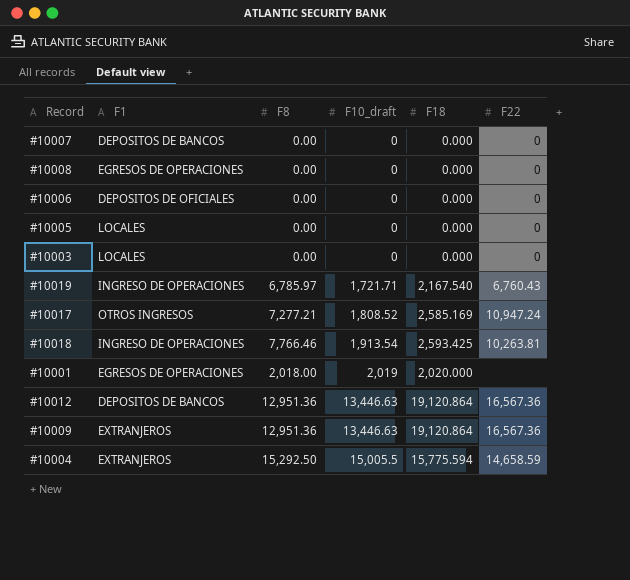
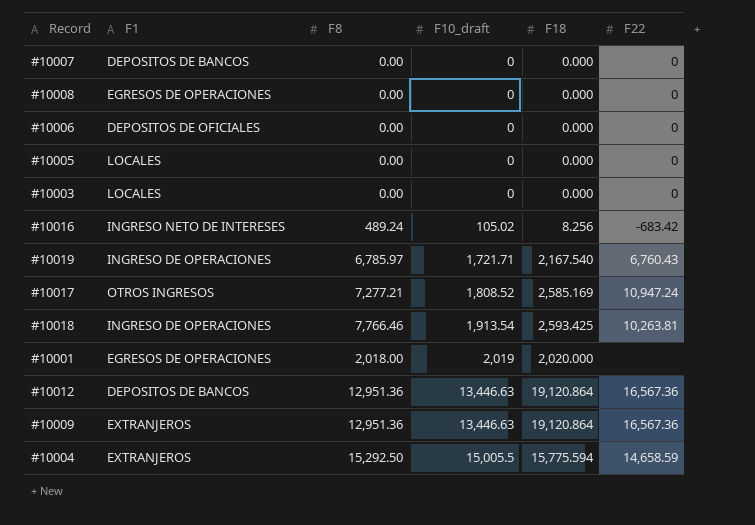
row #10016: none -> INGRESO NETO DE INTERESES | 489.24 | 105.02 | 8.256 | -683.42

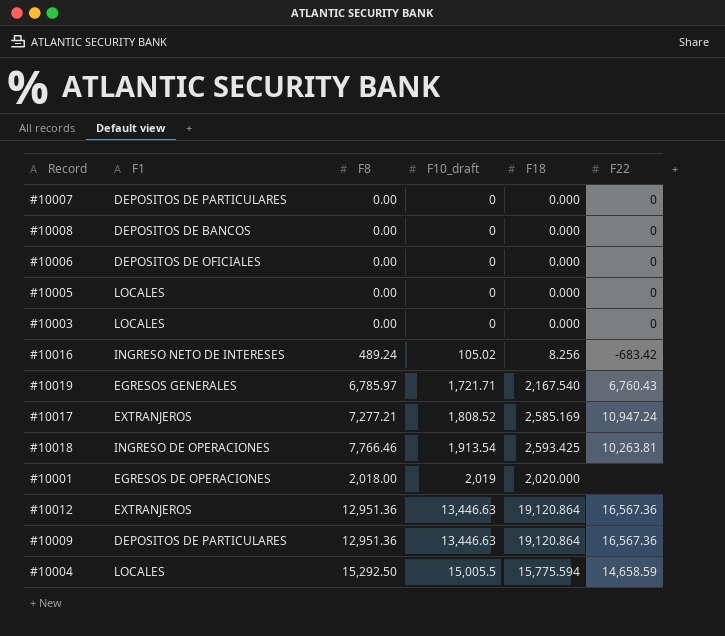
#10007 | F1: DEPOSITOS DE BANCOS -> DEPOSITOS DE PARTICULARES
#10008 | F1: EGRESOS DE OPERACIONES -> DEPOSITOS DE BANCOS
#10019 | F1: INGRESO DE OPERACIONES -> EGRESOS GENERALES
#10017 | F1: OTROS INGRESOS -> EXTRANJEROS
#10012 | F1: DEPOSITOS DE BANCOS -> EXTRANJEROS
#10009 | F1: EXTRANJEROS -> DEPOSITOS DE PARTICULARES
#10004 | F1: EXTRANJEROS -> LOCALES

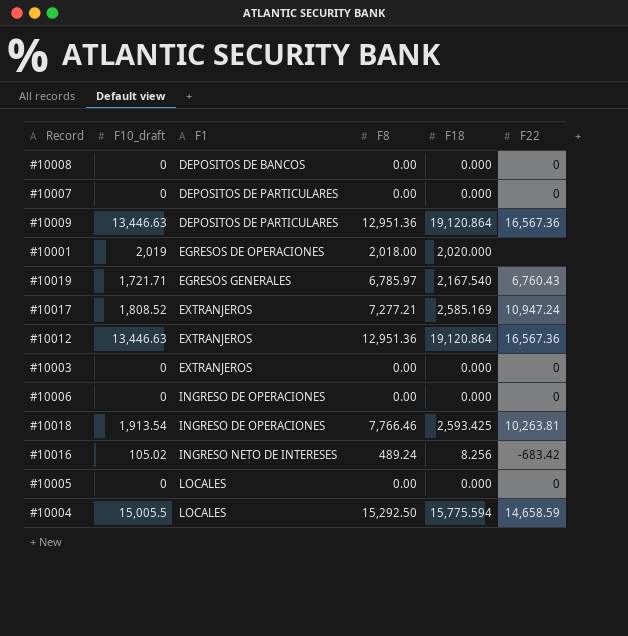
row order: F10_draft ascending -> F1 ascending
column F10_draft | position: 4 -> 2
#10003 | F1: LOCALES -> EXTRANJEROS
#10006 | F1: DEPOSITOS DE OFICIALES -> INGRESO DE OPERACIONES

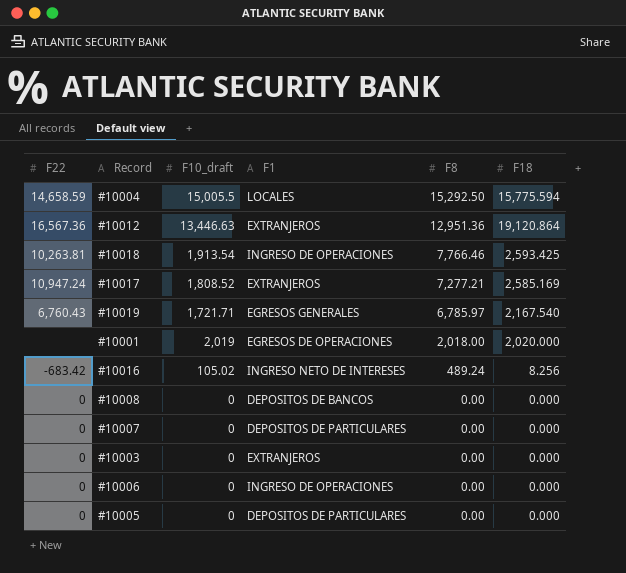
row order: F1 ascending -> F8 descending
column F22 | position: 6 -> 1
row #10009: 13,446.63 | DEPOSITOS DE PARTICULARES | 12,951.36 | 19,120.864 | 16,567.36 -> none
#10005 | F1: LOCALES -> DEPOSITOS DE PARTICULARES

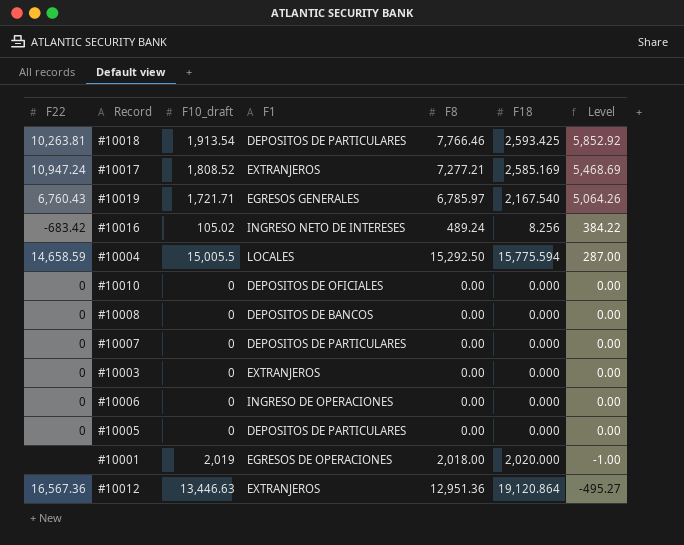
row order: F8 descending -> Level descending
column Level | formula: none -> [F8] - [F10_draft]
#10018 | F1: INGRESO DE OPERACIONES -> DEPOSITOS DE PARTICULARES
row #10010: none -> 0 | 0 | DEPOSITOS DE OFICIALES | 0.00 | 0.000 | 0.00

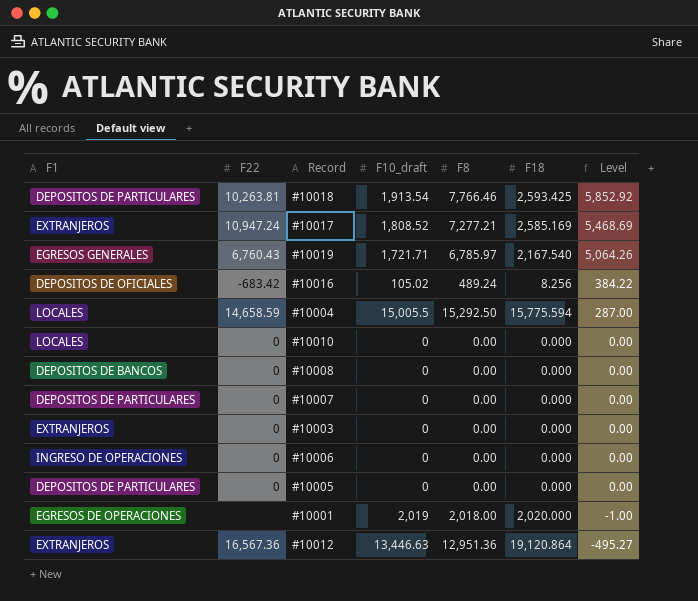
column F1 | position: 4 -> 1
#10016 | F1: INGRESO NETO DE INTERESES -> DEPOSITOS DE OFICIALES
#10010 | F1: DEPOSITOS DE OFICIALES -> LOCALES

